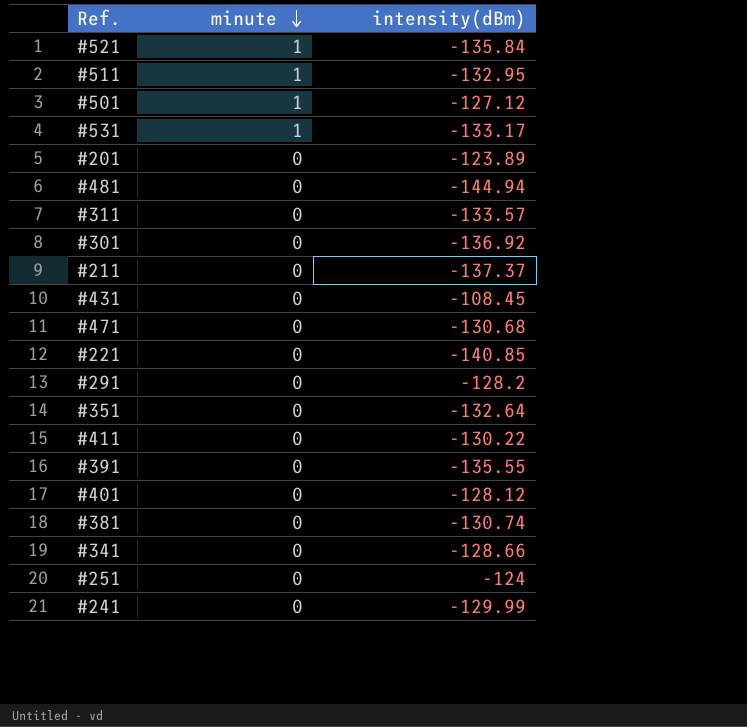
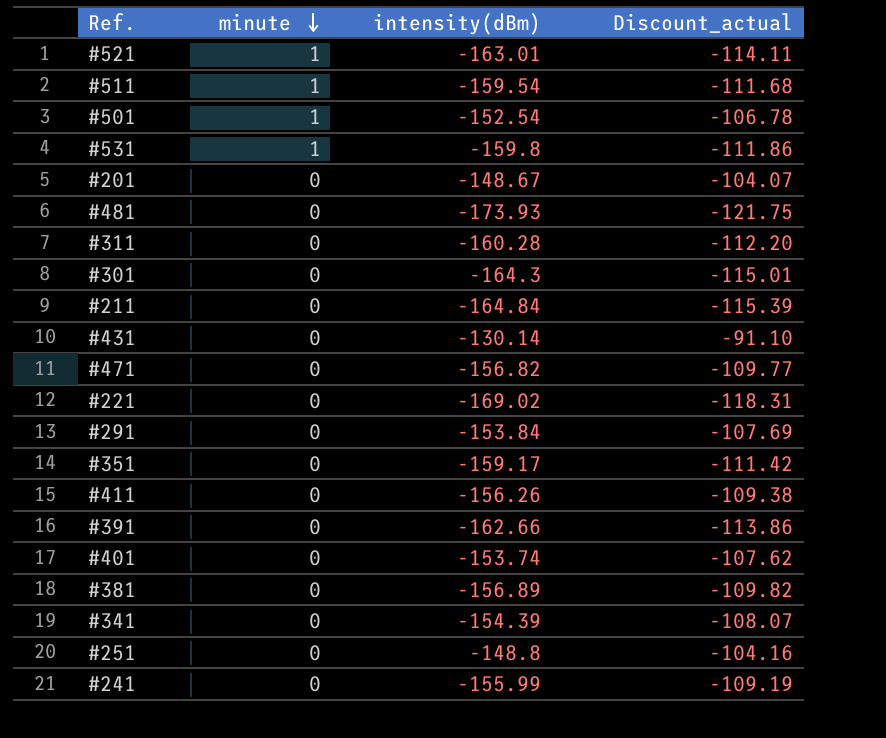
column Discount_actual | formula: none -> [intensity(dBm)] * 0.7
#521 | intensity(dBm): -135.84 -> -163.01
#511 | intensity(dBm): -132.95 -> -159.54
#501 | intensity(dBm): -127.12 -> -152.54
#531 | intensity(dBm): -133.17 -> -159.8
#201 | intensity(dBm): -123.89 -> -148.67
#481 | intensity(dBm): -144.94 -> -173.93
#311 | intensity(dBm): -133.57 -> -160.28
#301 | intensity(dBm): -136.92 -> -164.3
#211 | intensity(dBm): -137.37 -> -164.84
#431 | intensity(dBm): -108.45 -> -130.14
#471 | intensity(dBm): -130.68 -> -156.82
#221 | intensity(dBm): -140.85 -> -169.02
#291 | intensity(dBm): -128.2 -> -153.84
#351 | intensity(dBm): -132.64 -> -159.17
#411 | intensity(dBm): -130.22 -> -156.26
#391 | intensity(dBm): -135.55 -> -162.66
#401 | intensity(dBm): -128.12 -> -153.74
#381 | intensity(dBm): -130.74 -> -156.89
#341 | intensity(dBm): -128.66 -> -154.39
#251 | intensity(dBm): -124 -> -148.8
#241 | intensity(dBm): -129.99 -> -155.99

